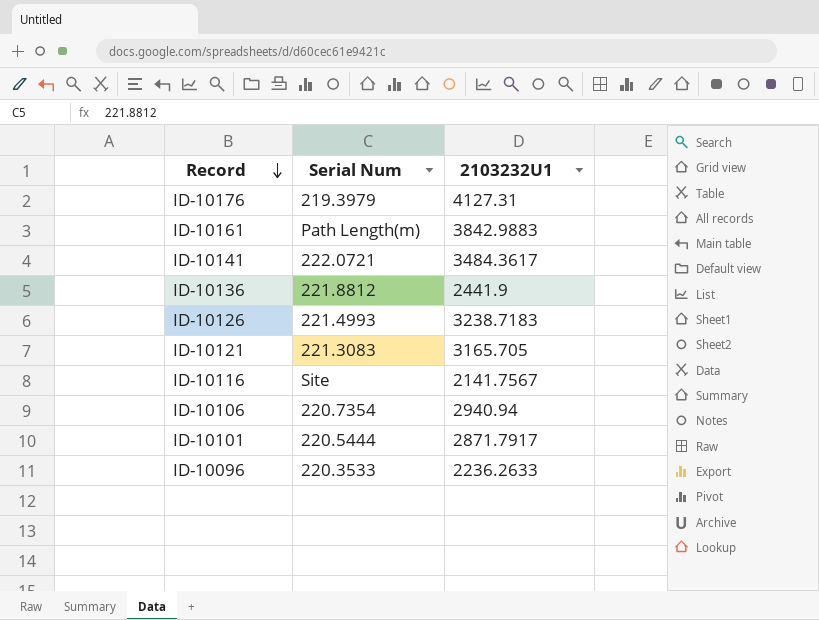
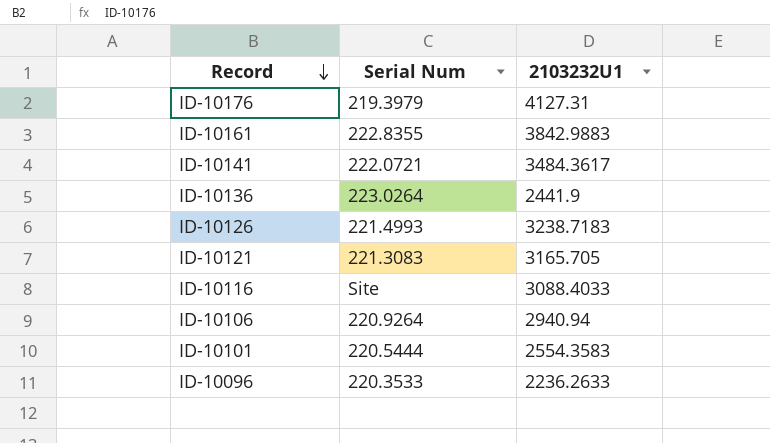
ID-10161 | Serial Num: Path Length(m) -> 222.8355
ID-10136 | Serial Num: 221.8812 -> 223.0264
ID-10116 | 2103232U1: 2141.7567 -> 3088.4033
ID-10106 | Serial Num: 220.7354 -> 220.9264
ID-10101 | 2103232U1: 2871.7917 -> 2554.3583

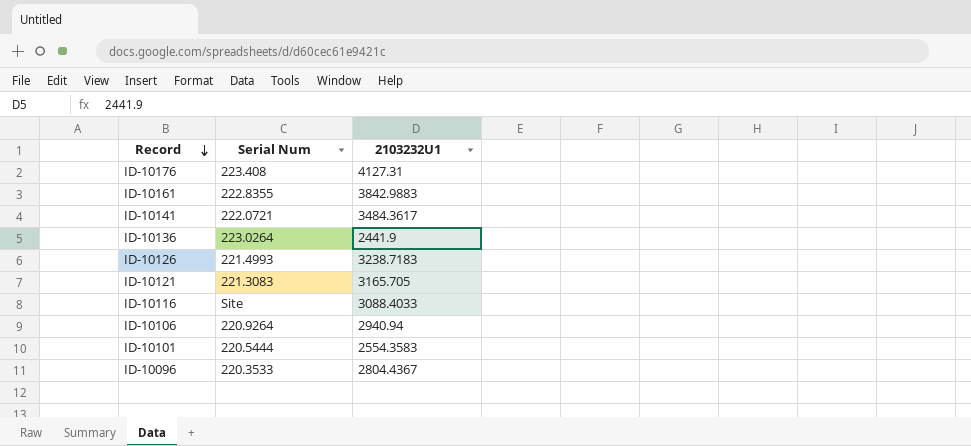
ID-10176 | Serial Num: 219.3979 -> 223.408
ID-10096 | 2103232U1: 2236.2633 -> 2804.4367

